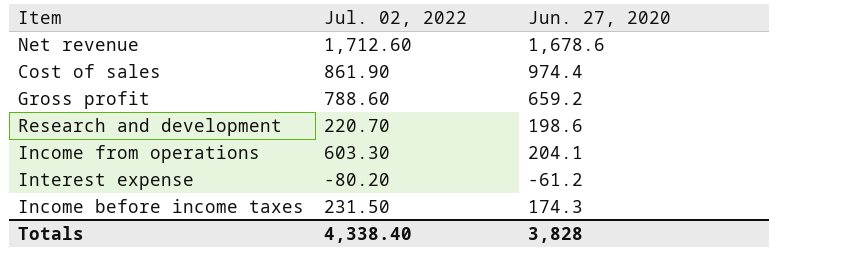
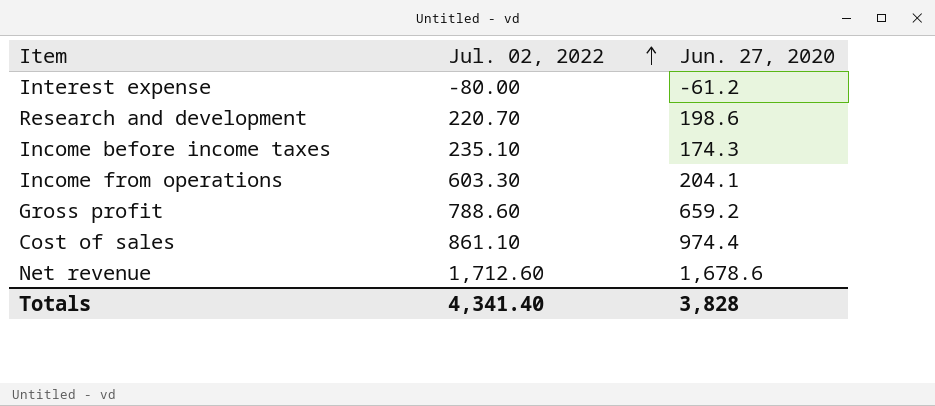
row order: none -> Jul. 02, 2022 ascending
Interest expense | Jul. 02, 2022: -80.20 -> -80.00
Income before income taxes | Jul. 02, 2022: 231.50 -> 235.10
Cost of sales | Jul. 02, 2022: 861.90 -> 861.10
Totals | Jul. 02, 2022: 4,338.40 -> 4,341.40

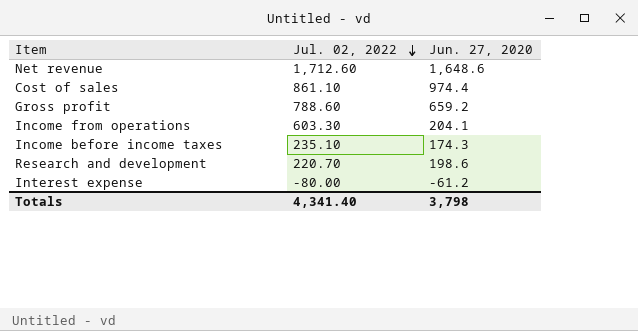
row order: Jul. 02, 2022 ascending -> Jul. 02, 2022 descending
Net revenue | Jun. 27, 2020: 1,678.6 -> 1,648.6
Totals | Jun. 27, 2020: 3,828 -> 3,798

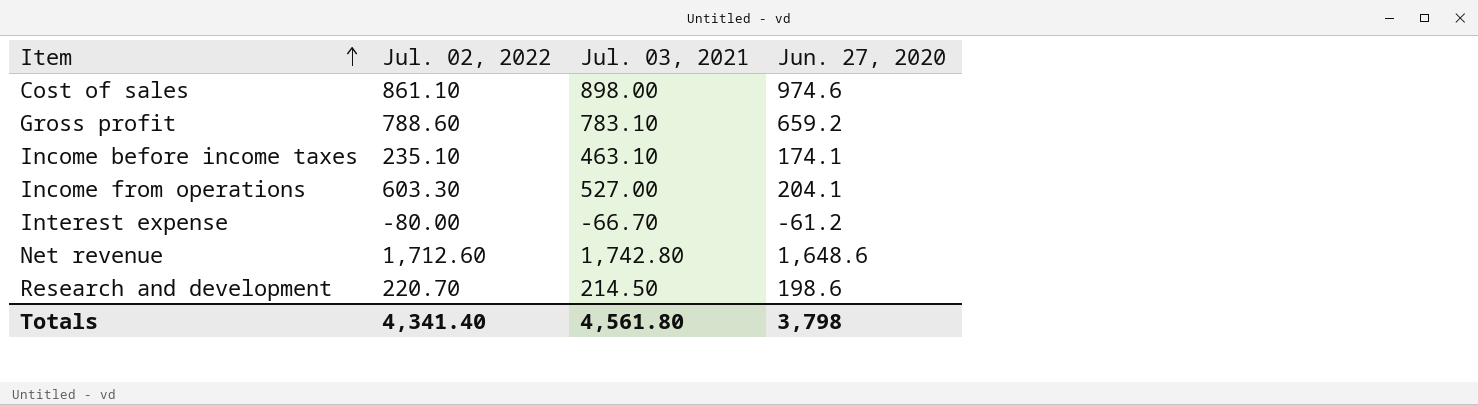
row order: Jul. 02, 2022 descending -> Item ascending
column Jul. 03, 2021 | position: none -> 3
Cost of sales | Jun. 27, 2020: 974.4 -> 974.6
Income before income taxes | Jun. 27, 2020: 174.3 -> 174.1

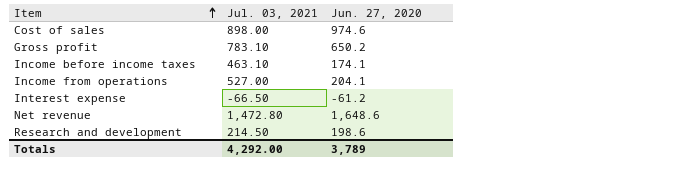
column Jul. 02, 2022 | position: 2 -> none
Gross profit | Jun. 27, 2020: 659.2 -> 650.2
Interest expense | Jul. 03, 2021: -66.70 -> -66.50
Net revenue | Jul. 03, 2021: 1,742.80 -> 1,472.80
Totals | Jul. 03, 2021: 4,561.80 -> 4,292.00
Totals | Jun. 27, 2020: 3,798 -> 3,789

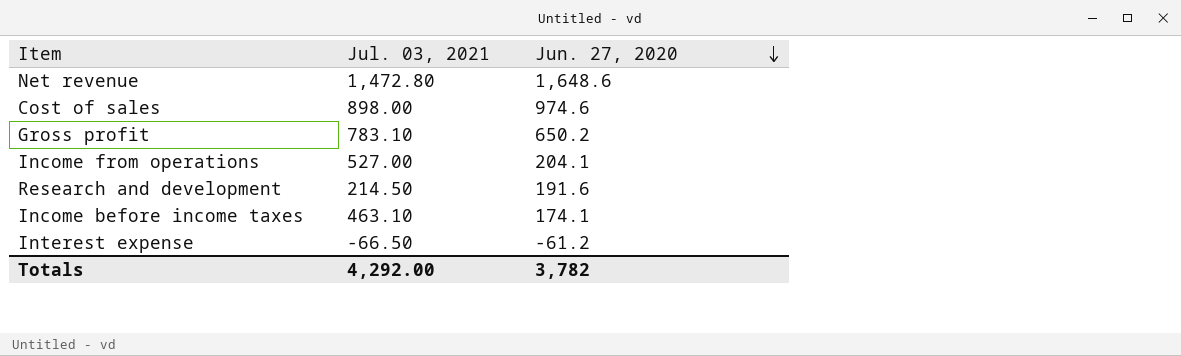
row order: Item ascending -> Jun. 27, 2020 descending
Research and development | Jun. 27, 2020: 198.6 -> 191.6
Totals | Jun. 27, 2020: 3,789 -> 3,782

